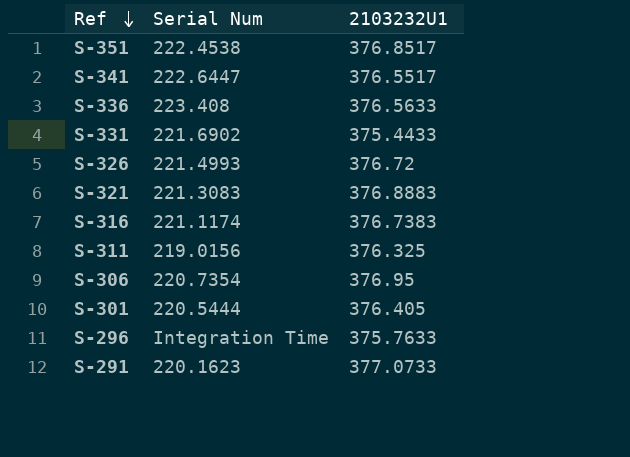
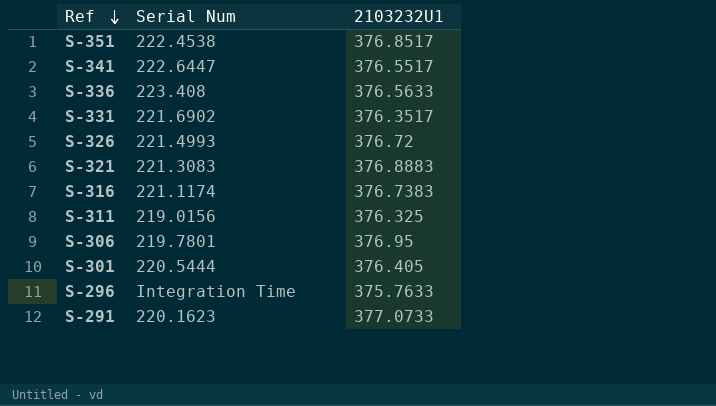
S-331 | 2103232U1: 375.4433 -> 376.3517
S-306 | Serial Num: 220.7354 -> 219.7801

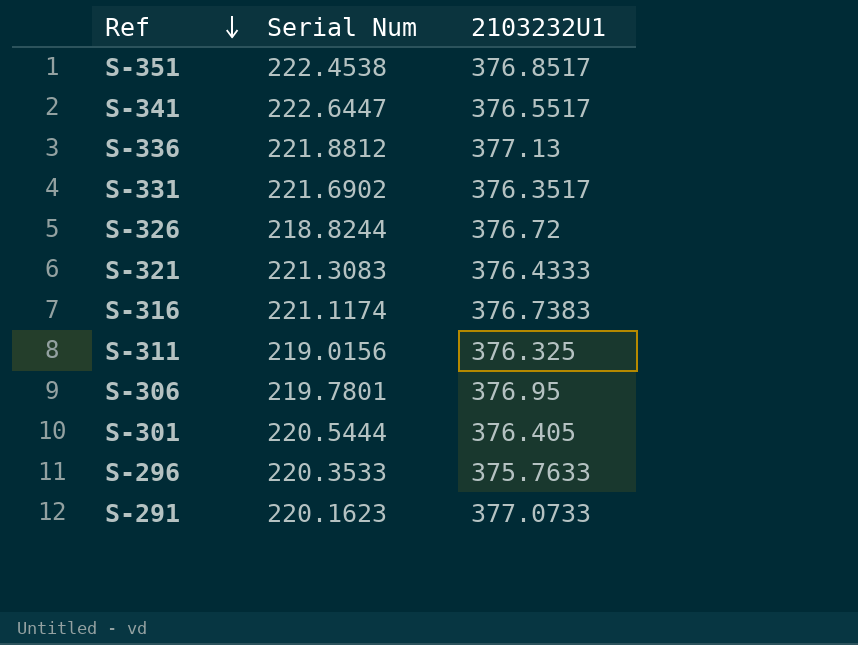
S-336 | Serial Num: 223.408 -> 221.8812
S-336 | 2103232U1: 376.5633 -> 377.13
S-326 | Serial Num: 221.4993 -> 218.8244
S-321 | 2103232U1: 376.8883 -> 376.4333
S-296 | Serial Num: Integration Time -> 220.3533

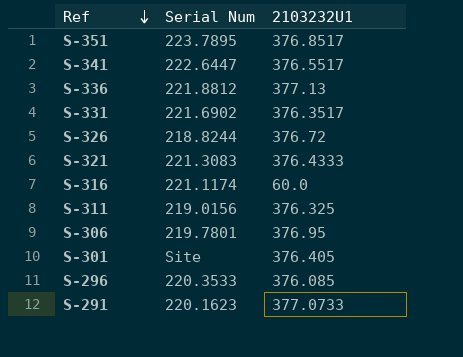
S-351 | Serial Num: 222.4538 -> 223.7895
S-316 | 2103232U1: 376.7383 -> 60.0
S-301 | Serial Num: 220.5444 -> Site
S-296 | 2103232U1: 375.7633 -> 376.085

